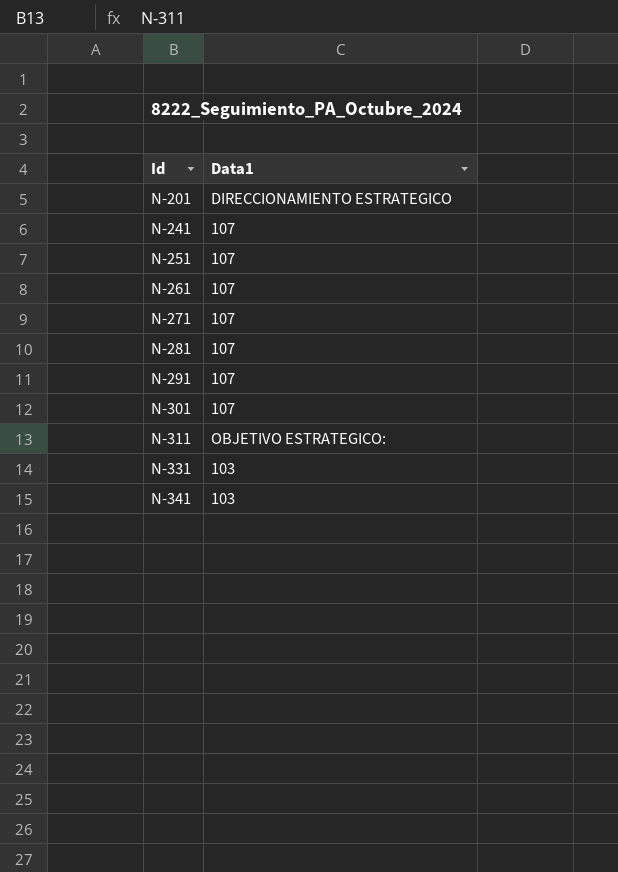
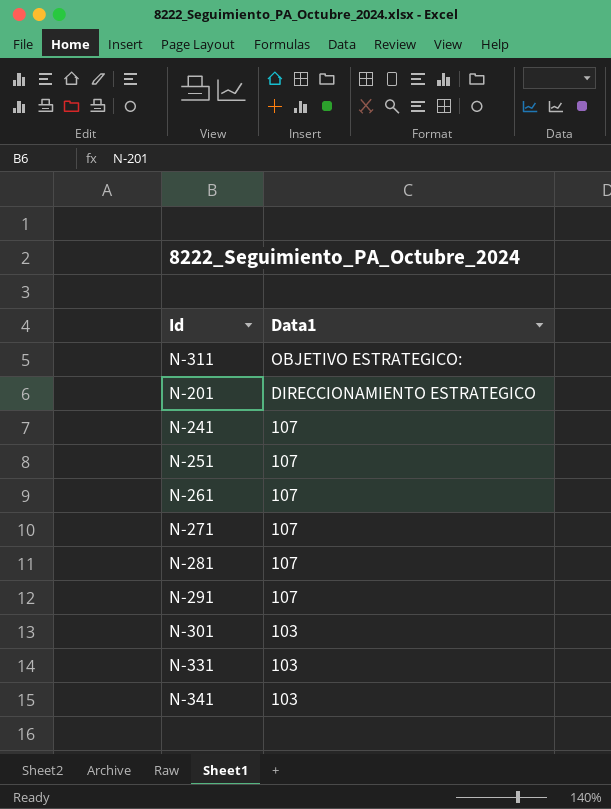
row order: Id ascending -> Data1 descending
N-301 | Data1: 107 -> 103

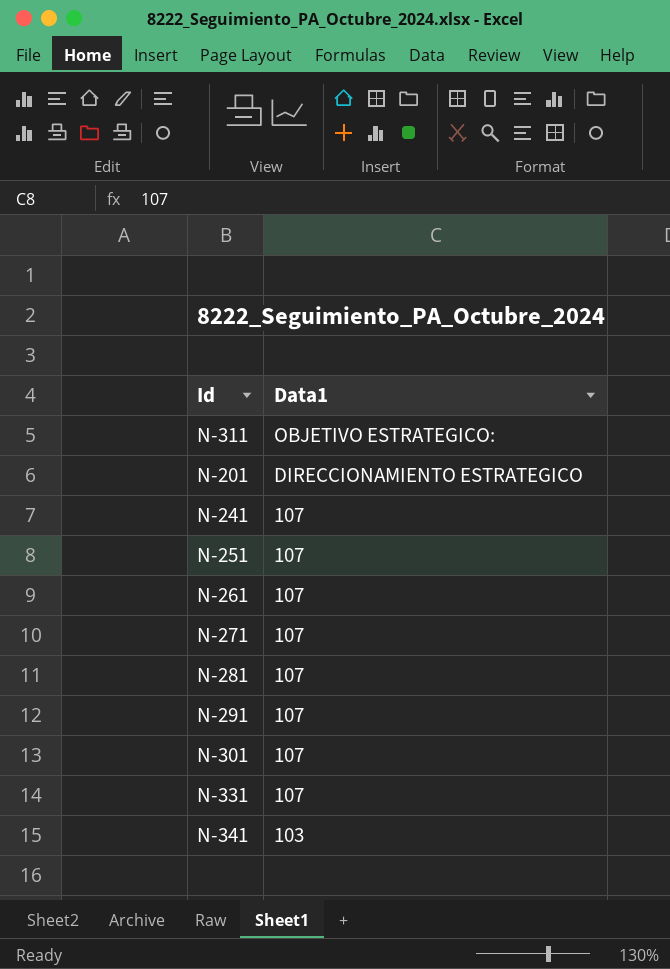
N-301 | Data1: 103 -> 107
N-331 | Data1: 103 -> 107

